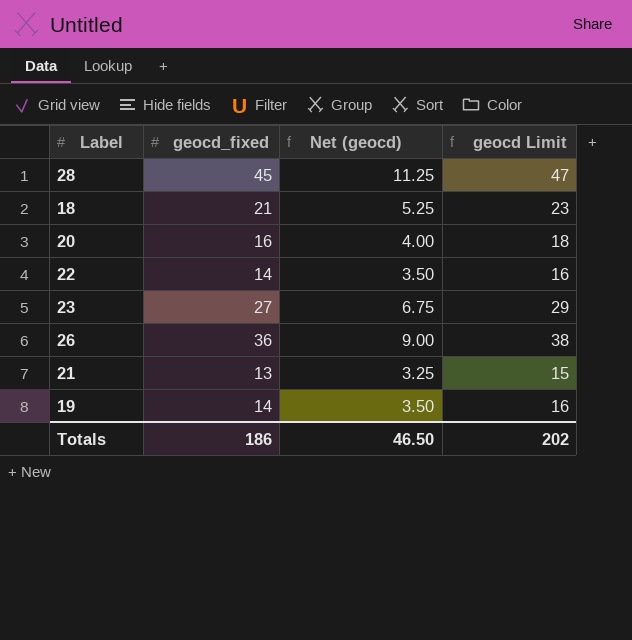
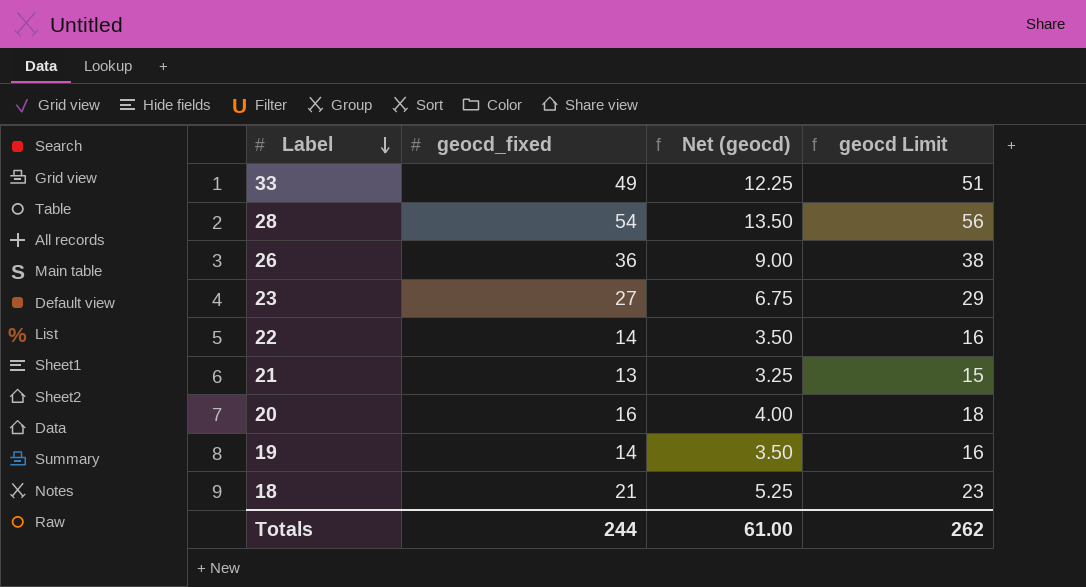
row order: none -> Label descending
row 33: none -> 49 | 12.25 | 51
28 | geocd_fixed: 45 -> 54
28 | Net (geocd): 11.25 -> 13.50
28 | geocd Limit: 47 -> 56
Totals | geocd_fixed: 186 -> 244
Totals | Net (geocd): 46.50 -> 61.00
Totals | geocd Limit: 202 -> 262

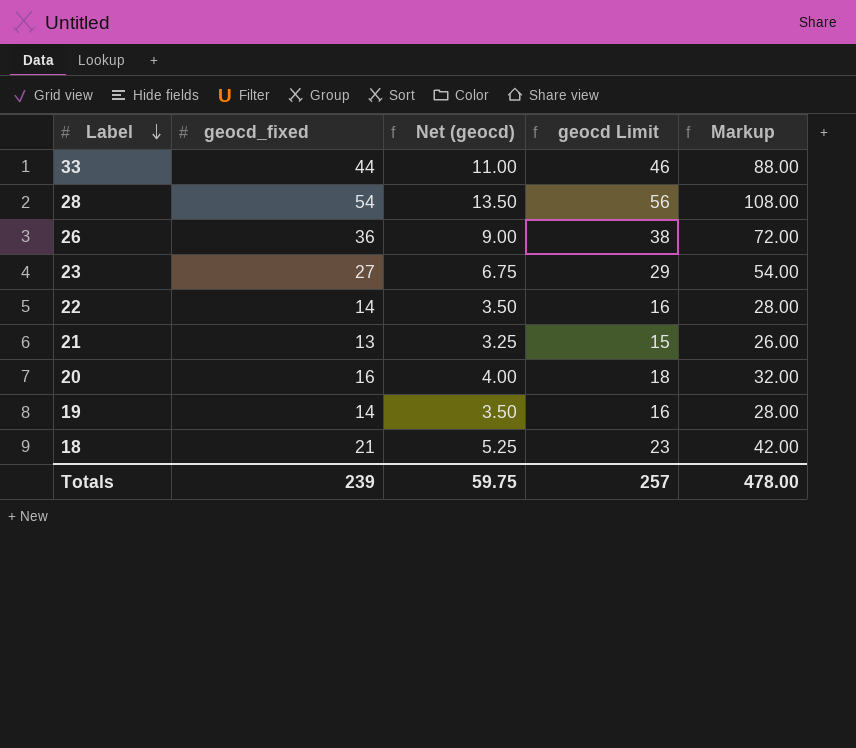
column Markup | formula: none -> [geocd_fixed] * 2
33 | geocd_fixed: 49 -> 44
33 | Net (geocd): 12.25 -> 11.00
33 | geocd Limit: 51 -> 46
Totals | geocd_fixed: 244 -> 239
Totals | Net (geocd): 61.00 -> 59.75
Totals | geocd Limit: 262 -> 257

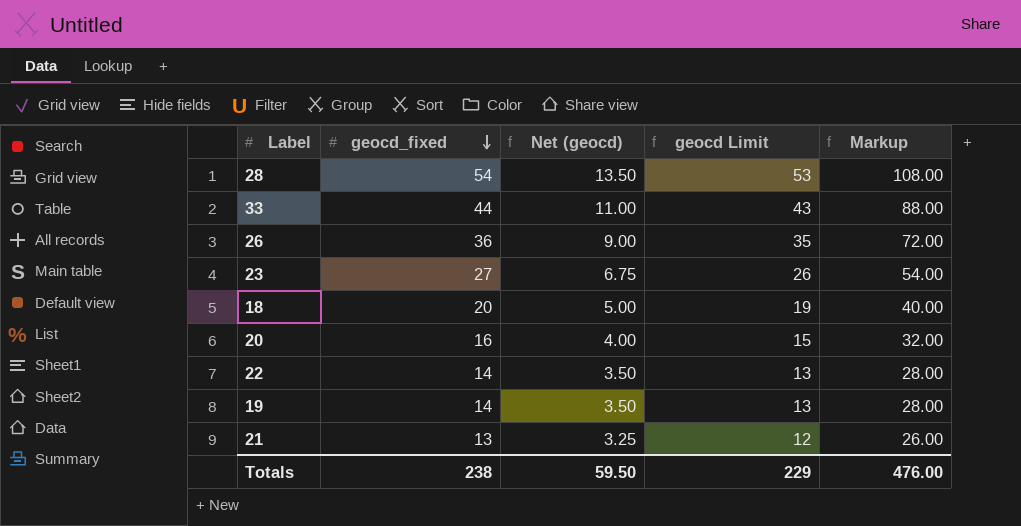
row order: Label descending -> geocd_fixed descending
column geocd Limit | formula: [geocd_fixed] + 2 -> [geocd_fixed] - 1
18 | geocd_fixed: 21 -> 20
18 | Net (geocd): 5.25 -> 5.00
18 | Markup: 42.00 -> 40.00
Totals | geocd_fixed: 239 -> 238
Totals | Net (geocd): 59.75 -> 59.50
Totals | geocd Limit: 257 -> 229
Totals | Markup: 478.00 -> 476.00

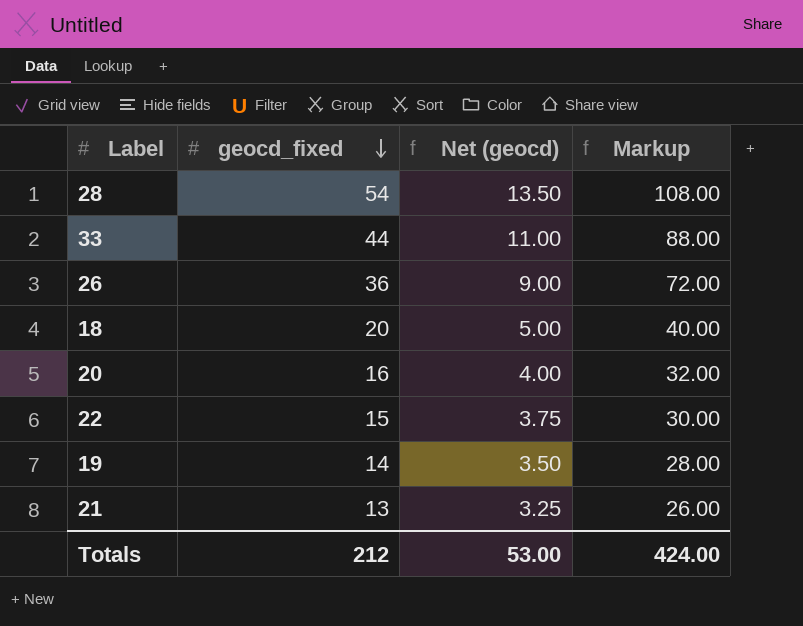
column geocd Limit | formula: [geocd_fixed] - 1 -> none
row 23: 27 | 6.75 | 26 | 54.00 -> none
22 | geocd_fixed: 14 -> 15
22 | Net (geocd): 3.50 -> 3.75
22 | Markup: 28.00 -> 30.00
Totals | geocd_fixed: 238 -> 212
Totals | Net (geocd): 59.50 -> 53.00
Totals | Markup: 476.00 -> 424.00

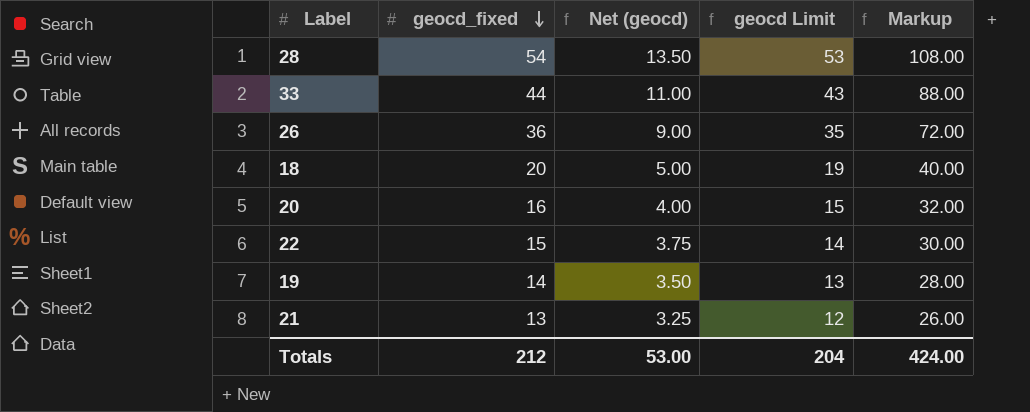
column geocd Limit | formula: none -> [geocd_fixed] - 1

